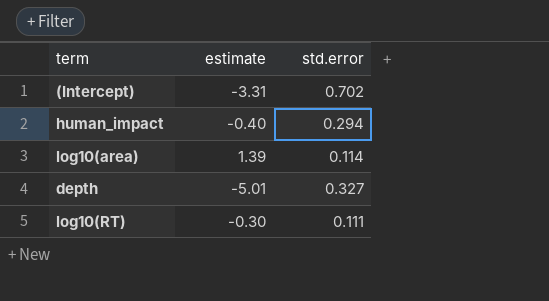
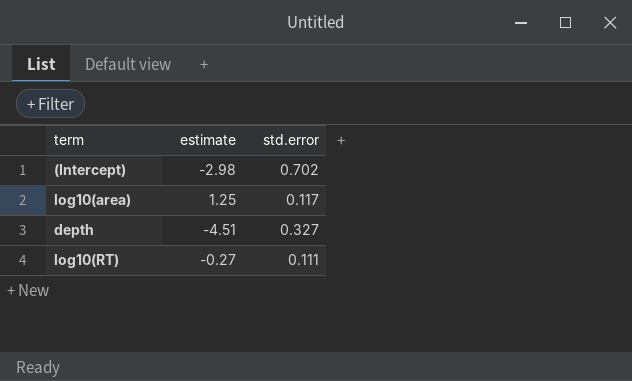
row human_impact: -0.40 | 0.294 -> none
(Intercept) | estimate: -3.31 -> -2.98
log10(area) | estimate: 1.39 -> 1.25
log10(area) | std.error: 0.114 -> 0.117
depth | estimate: -5.01 -> -4.51
log10(RT) | estimate: -0.30 -> -0.27

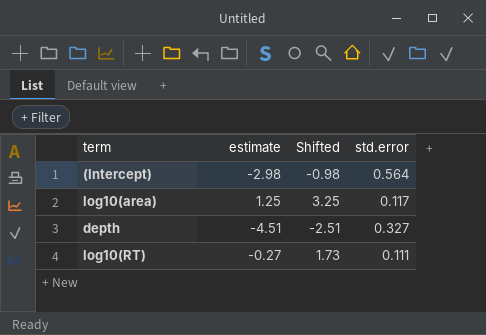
column Shifted | formula: none -> [estimate] + 2
(Intercept) | std.error: 0.702 -> 0.564

